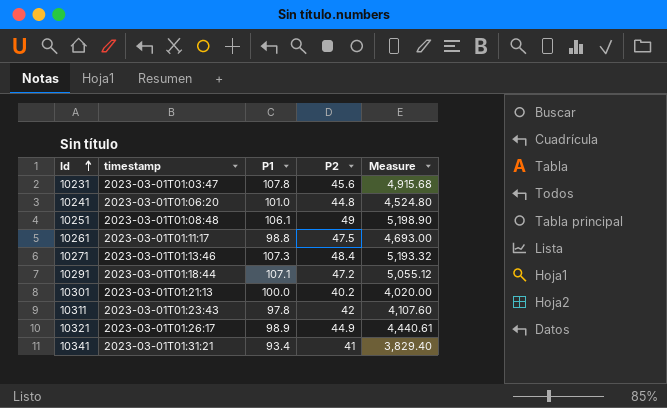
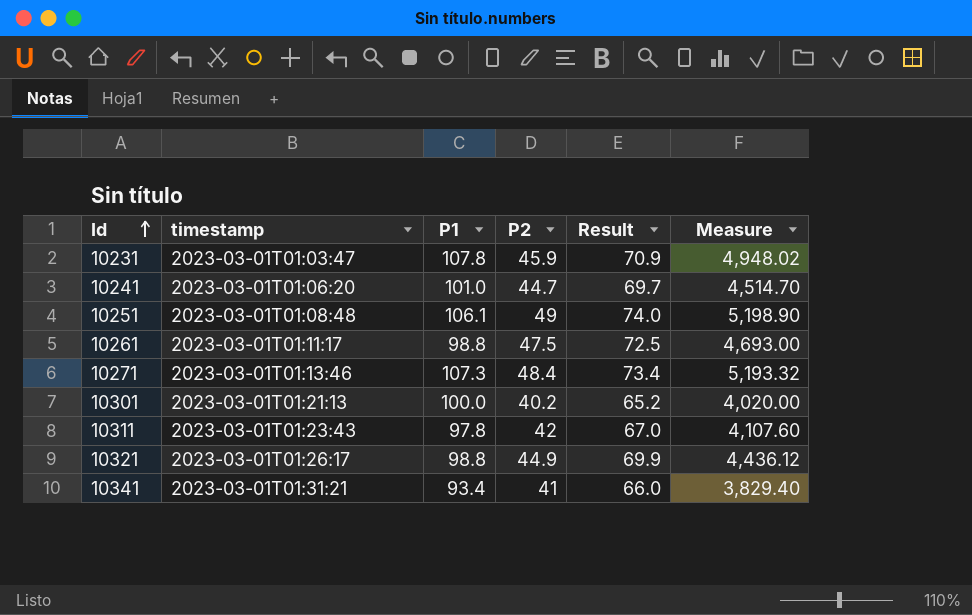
column Result | formula: none -> [P2] + 25
row 10291: 2023-03-01T01:18:44 | 107.1 | 47.2 | 5,055.12 -> none
10231 | P2: 45.6 -> 45.9
10231 | Measure: 4,915.68 -> 4,948.02
10241 | P2: 44.8 -> 44.7
10241 | Measure: 4,524.80 -> 4,514.70
10321 | P1: 98.9 -> 98.8
10321 | Measure: 4,440.61 -> 4,436.12

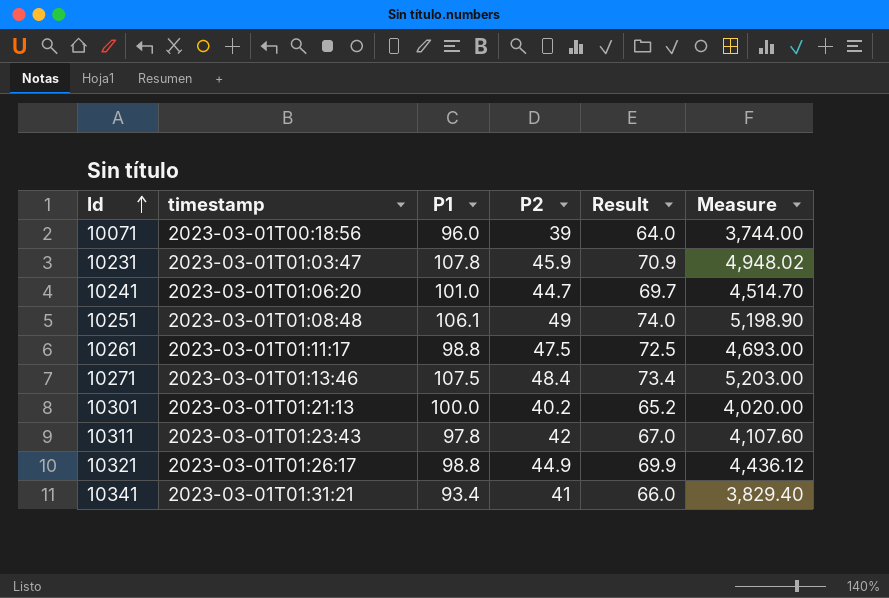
row 10071: none -> 2023-03-01T00:18:56 | 96.0 | 39 | 64.0 | 3,744.00
10271 | P1: 107.3 -> 107.5
10271 | Measure: 5,193.32 -> 5,203.00

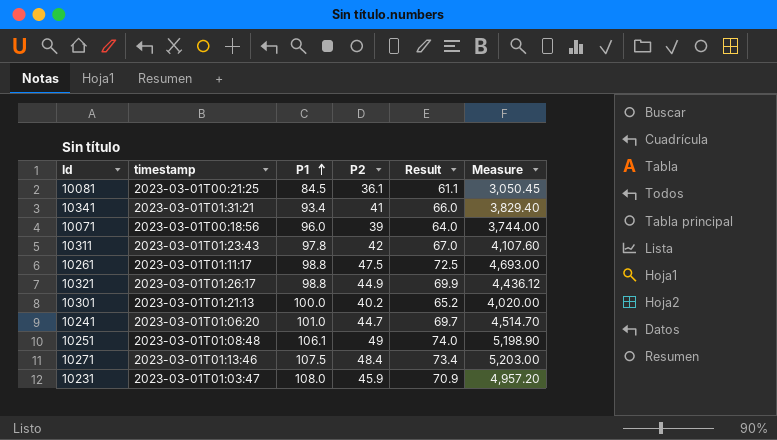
row order: Id ascending -> P1 ascending
row 10081: none -> 2023-03-01T00:21:25 | 84.5 | 36.1 | 61.1 | 3,050.45
10231 | P1: 107.8 -> 108.0
10231 | Measure: 4,948.02 -> 4,957.20

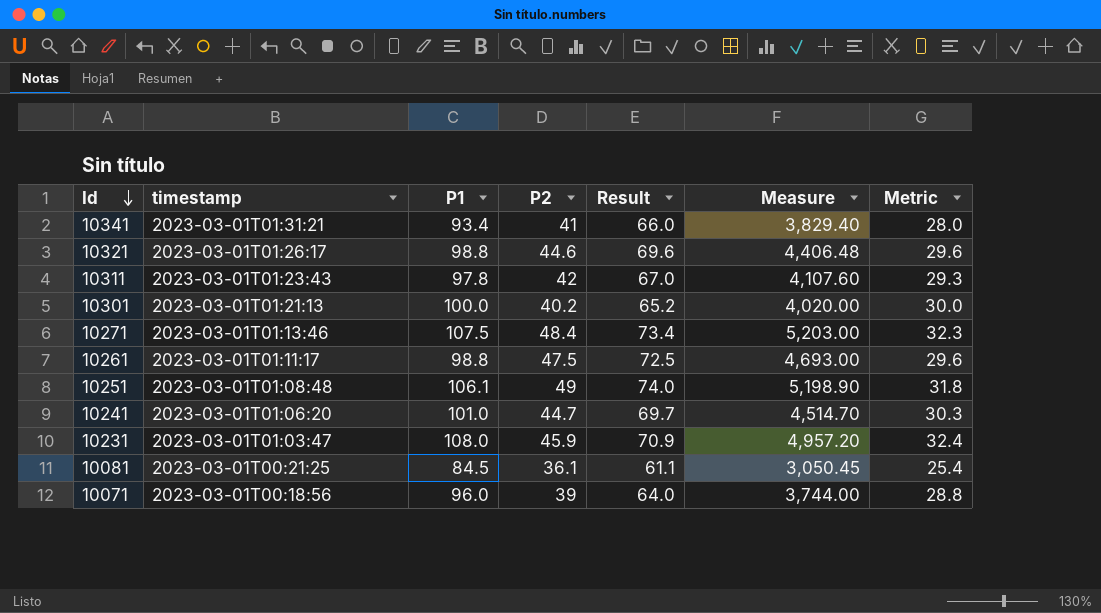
row order: P1 ascending -> Id descending
column Metric | formula: none -> [P1] * 0.3
10321 | P2: 44.9 -> 44.6
10321 | Result: 69.9 -> 69.6
10321 | Measure: 4,436.12 -> 4,406.48

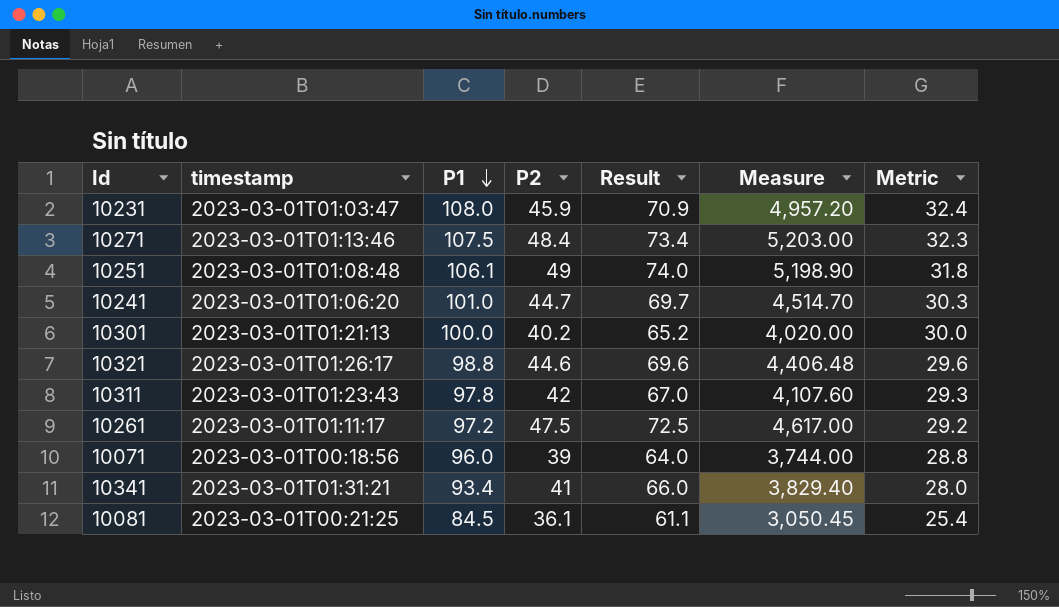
row order: Id descending -> P1 descending
10261 | P1: 98.8 -> 97.2
10261 | Measure: 4,693.00 -> 4,617.00
10261 | Metric: 29.6 -> 29.2

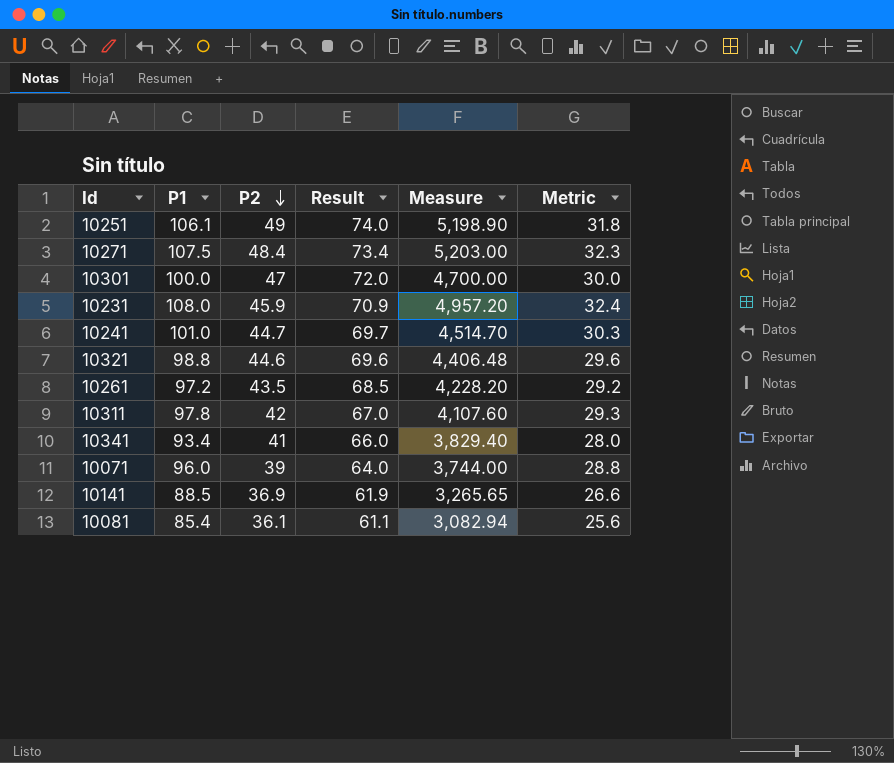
row order: P1 descending -> P2 descending
column timestamp | position: 2 -> none
10301 | P2: 40.2 -> 47
10301 | Result: 65.2 -> 72.0
10301 | Measure: 4,020.00 -> 4,700.00
10261 | P2: 47.5 -> 43.5
10261 | Result: 72.5 -> 68.5
10261 | Measure: 4,617.00 -> 4,228.20
row 10141: none -> 88.5 | 36.9 | 61.9 | 3,265.65 | 26.6
10081 | P1: 84.5 -> 85.4
10081 | Measure: 3,050.45 -> 3,082.94
10081 | Metric: 25.4 -> 25.6

